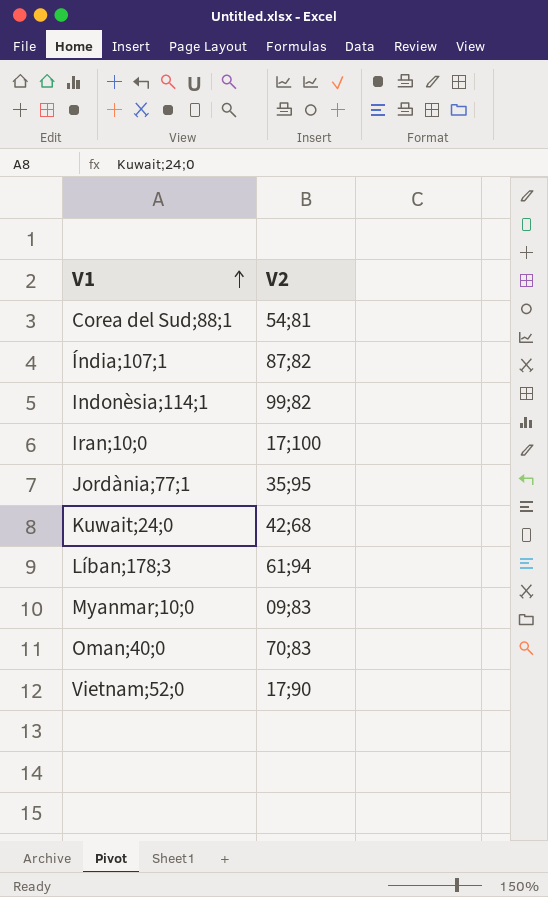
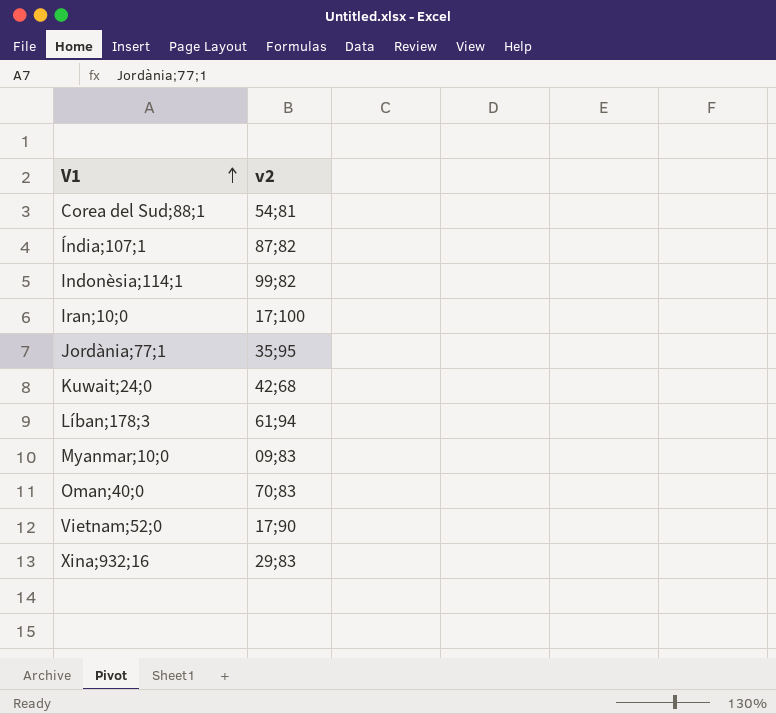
column name: V2 -> v2
row Xina;932;16: none -> 29;83

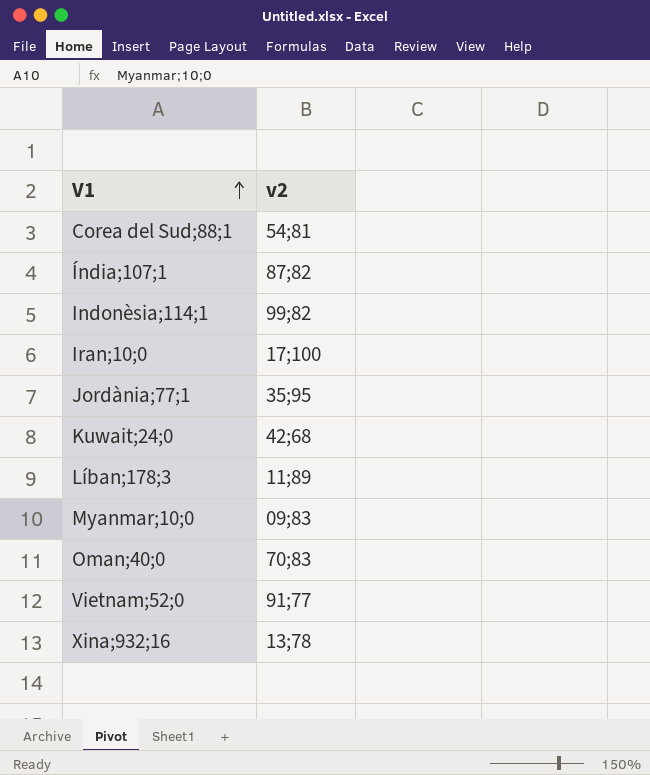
Líban;178;3 | v2: 61;94 -> 11;89
Vietnam;52;0 | v2: 17;90 -> 91;77
Xina;932;16 | v2: 29;83 -> 13;78

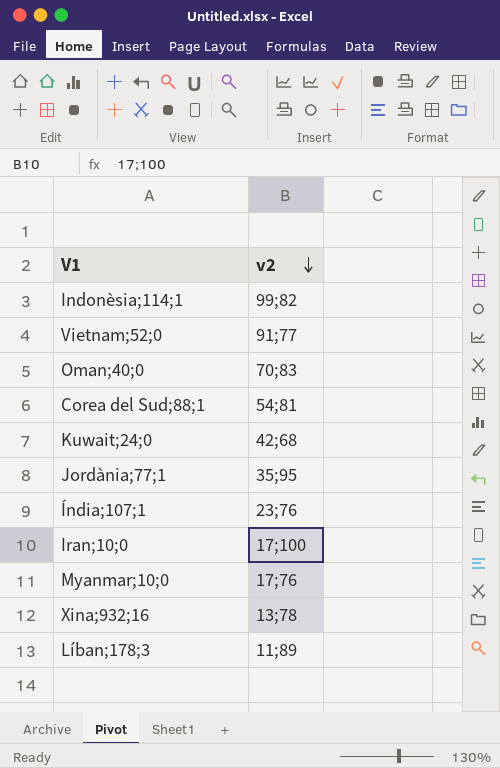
row order: V1 ascending -> v2 descending
Índia;107;1 | v2: 87;82 -> 23;76
Myanmar;10;0 | v2: 09;83 -> 17;76

